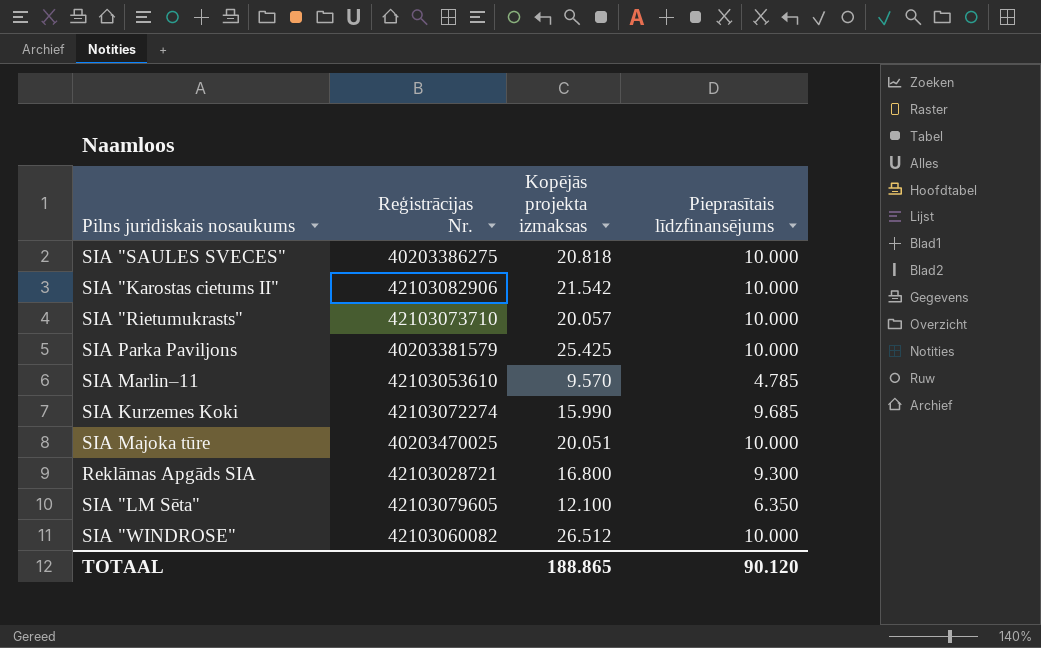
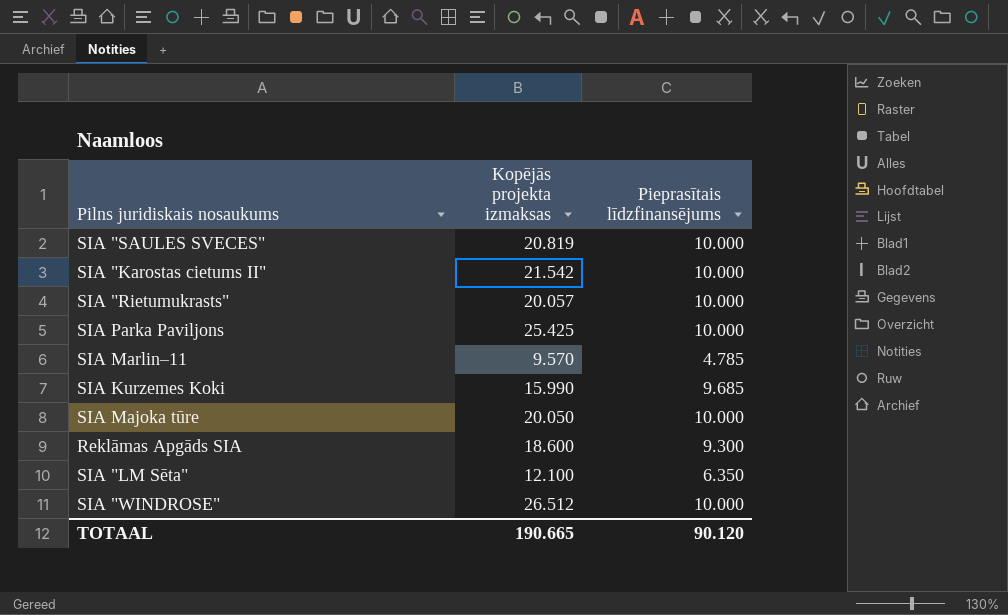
column Reģistrācijas Nr. | position: 2 -> none
SIA "SAULES SVECES" | Kopējās projekta izmaksas: 20.818 -> 20.819
SIA Majoka tūre | Kopējās projekta izmaksas: 20.051 -> 20.050
Reklāmas Apgāds SIA | Kopējās projekta izmaksas: 16.800 -> 18.600
TOTAAL | Kopējās projekta izmaksas: 188.865 -> 190.665

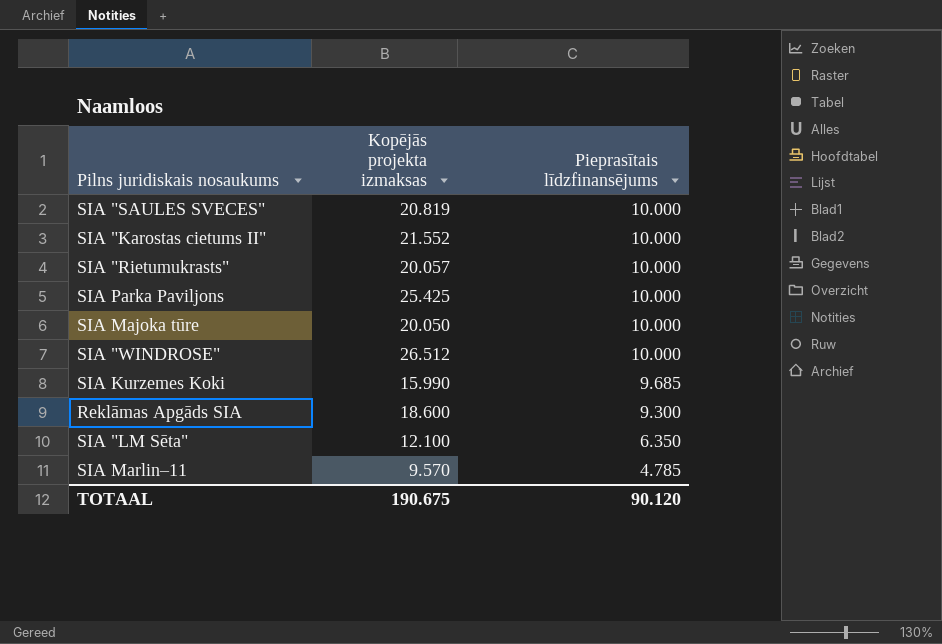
row order: none -> Pieprasītais līdzfinansējums descending
SIA "Karostas cietums II" | Kopējās projekta izmaksas: 21.542 -> 21.552
TOTAAL | Kopējās projekta izmaksas: 190.665 -> 190.675

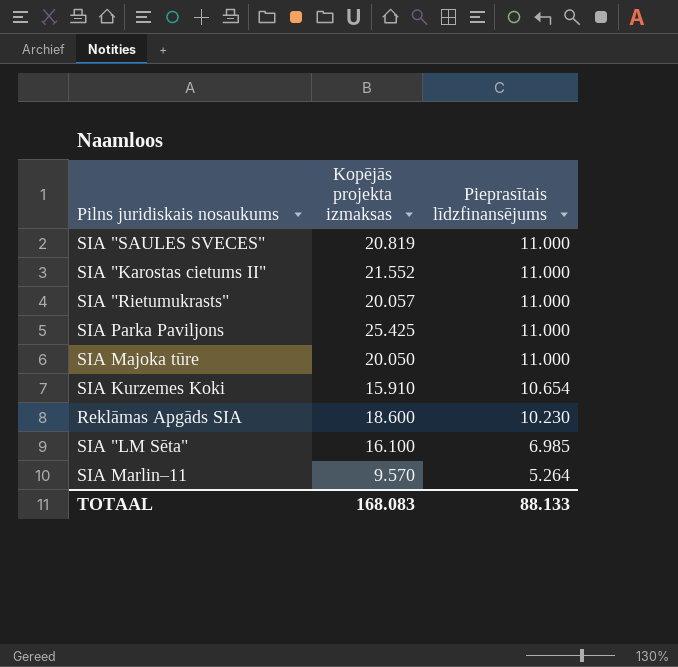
row SIA "WINDROSE": 26.512 | 10.000 -> none
SIA "SAULES SVECES" | Pieprasītais līdzfinansējums: 10.000 -> 11.000
SIA "Karostas cietums II" | Pieprasītais līdzfinansējums: 10.000 -> 11.000
SIA "Rietumukrasts" | Pieprasītais līdzfinansējums: 10.000 -> 11.000
SIA Parka Paviljons | Pieprasītais līdzfinansējums: 10.000 -> 11.000
SIA Majoka tūre | Pieprasītais līdzfinansējums: 10.000 -> 11.000
SIA Kurzemes Koki | Kopējās projekta izmaksas: 15.990 -> 15.910
SIA Kurzemes Koki | Pieprasītais līdzfinansējums: 9.685 -> 10.654
Reklāmas Apgāds SIA | Pieprasītais līdzfinansējums: 9.300 -> 10.230
SIA "LM Sēta" | Kopējās projekta izmaksas: 12.100 -> 16.100
SIA "LM Sēta" | Pieprasītais līdzfinansējums: 6.350 -> 6.985
SIA Marlin–11 | Pieprasītais līdzfinansējums: 4.785 -> 5.264
TOTAAL | Kopējās projekta izmaksas: 190.675 -> 168.083
TOTAAL | Pieprasītais līdzfinansējums: 90.120 -> 88.133

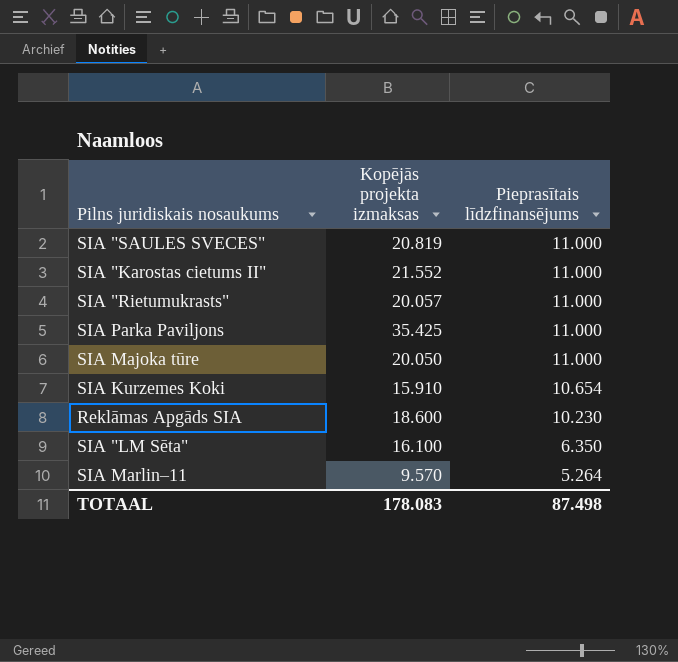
SIA Parka Paviljons | Kopējās projekta izmaksas: 25.425 -> 35.425
SIA "LM Sēta" | Pieprasītais līdzfinansējums: 6.985 -> 6.350
TOTAAL | Kopējās projekta izmaksas: 168.083 -> 178.083
TOTAAL | Pieprasītais līdzfinansējums: 88.133 -> 87.498

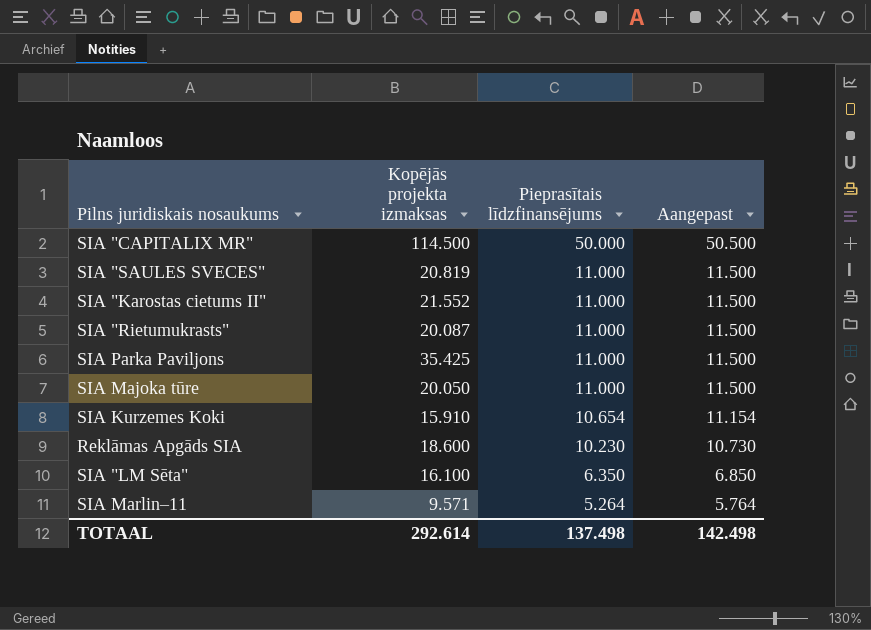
column Aangepast | formula: none -> [Pieprasītais līdzfinansējums] + 500
row SIA "CAPITALIX MR": none -> 114.500 | 50.000 | 50.500
SIA "Rietumukrasts" | Kopējās projekta izmaksas: 20.057 -> 20.087
SIA Marlin–11 | Kopējās projekta izmaksas: 9.570 -> 9.571
TOTAAL | Kopējās projekta izmaksas: 178.083 -> 292.614
TOTAAL | Pieprasītais līdzfinansējums: 87.498 -> 137.498

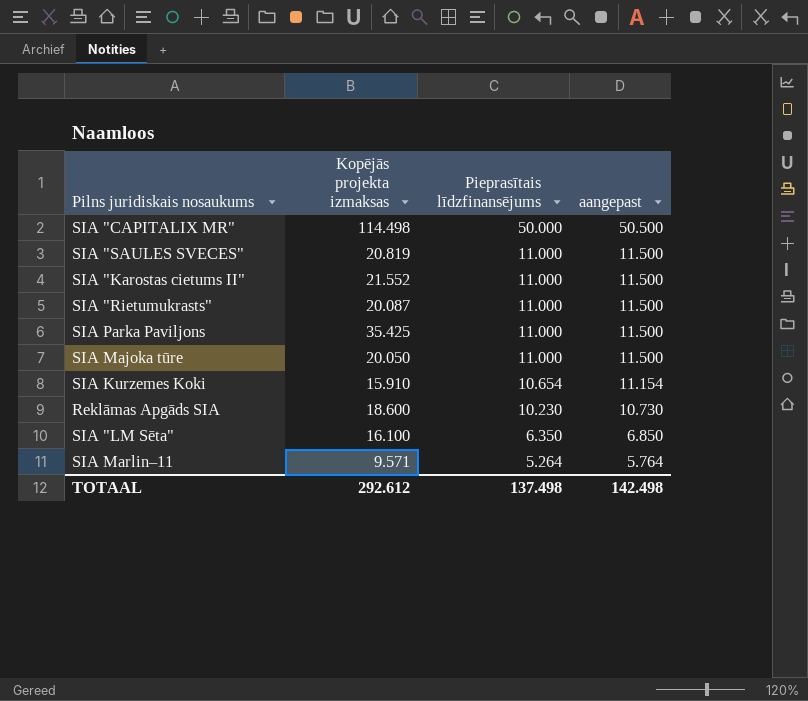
column name: Aangepast -> aangepast
SIA "CAPITALIX MR" | Kopējās projekta izmaksas: 114.500 -> 114.498
TOTAAL | Kopējās projekta izmaksas: 292.614 -> 292.612

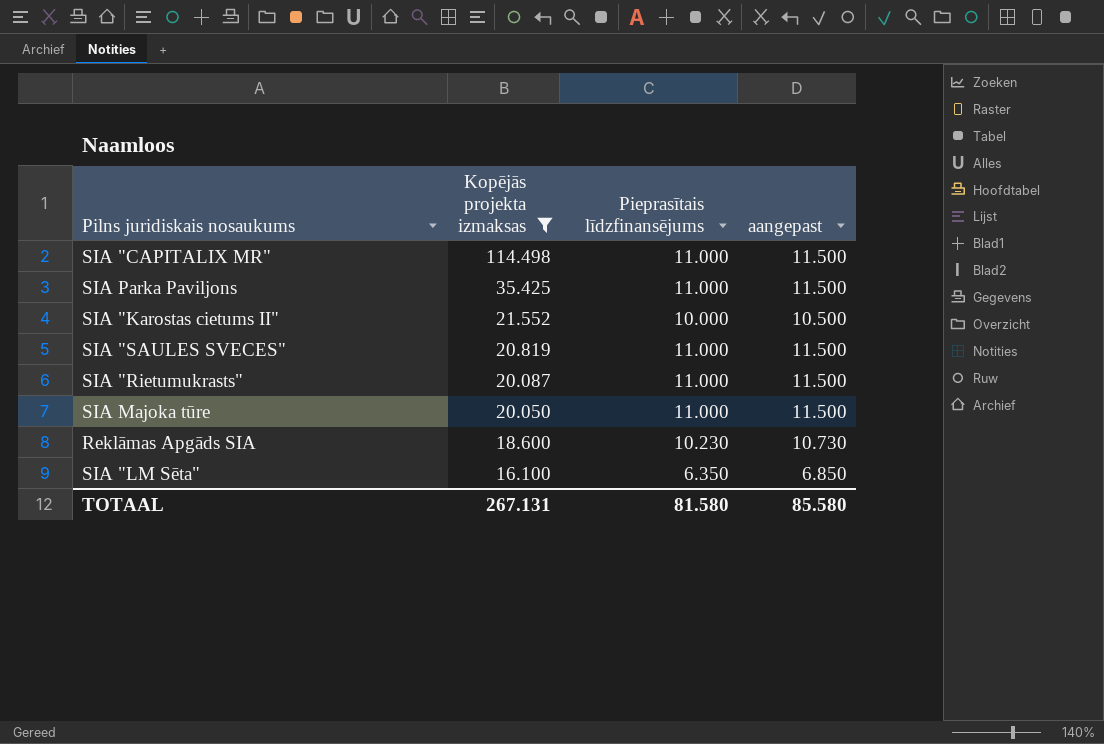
filter: none -> Kopējās projekta izmaksas >= 16.100
row order: Pieprasītais līdzfinansējums descending -> Kopējās projekta izmaksas descending
SIA "CAPITALIX MR" | Pieprasītais līdzfinansējums: 50.000 -> 11.000
SIA "CAPITALIX MR" | aangepast: 50.500 -> 11.500
SIA "Karostas cietums II" | Pieprasītais līdzfinansējums: 11.000 -> 10.000
SIA "Karostas cietums II" | aangepast: 11.500 -> 10.500
TOTAAL | Kopējās projekta izmaksas: 292.612 -> 267.131
TOTAAL | Pieprasītais līdzfinansējums: 137.498 -> 81.580
TOTAAL | aangepast: 142.498 -> 85.580

